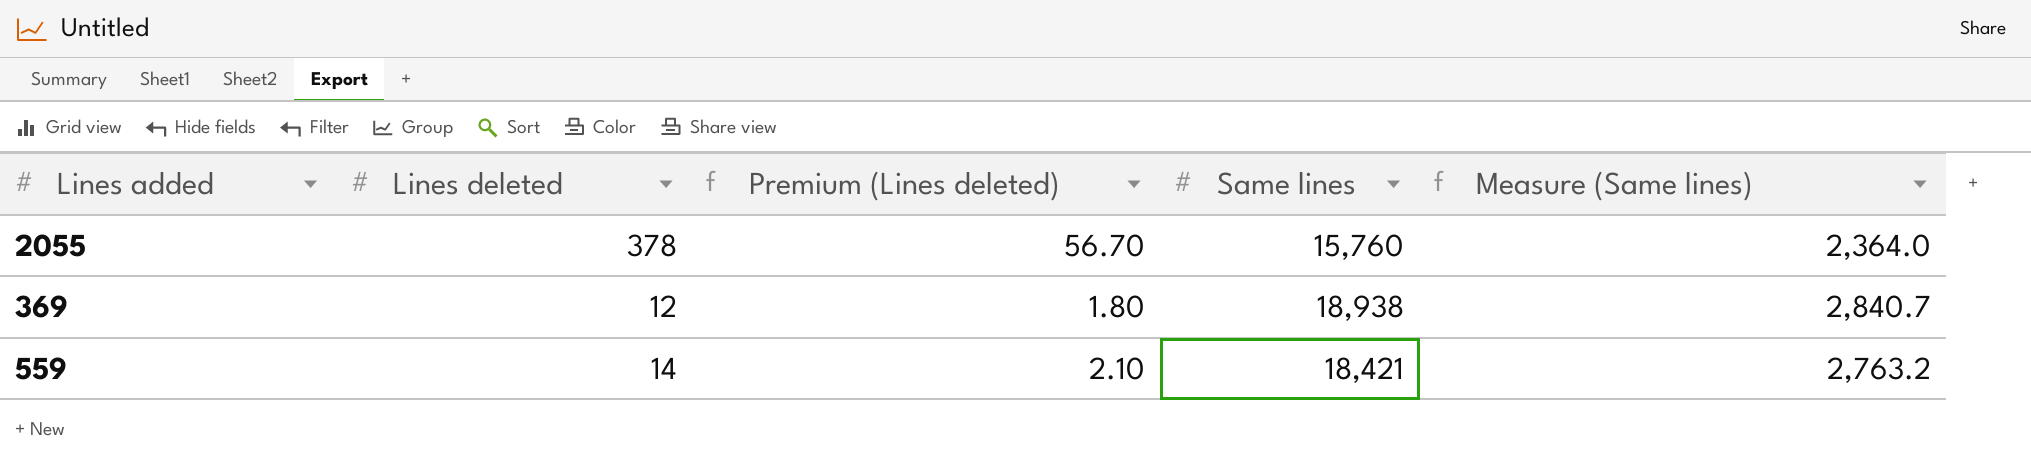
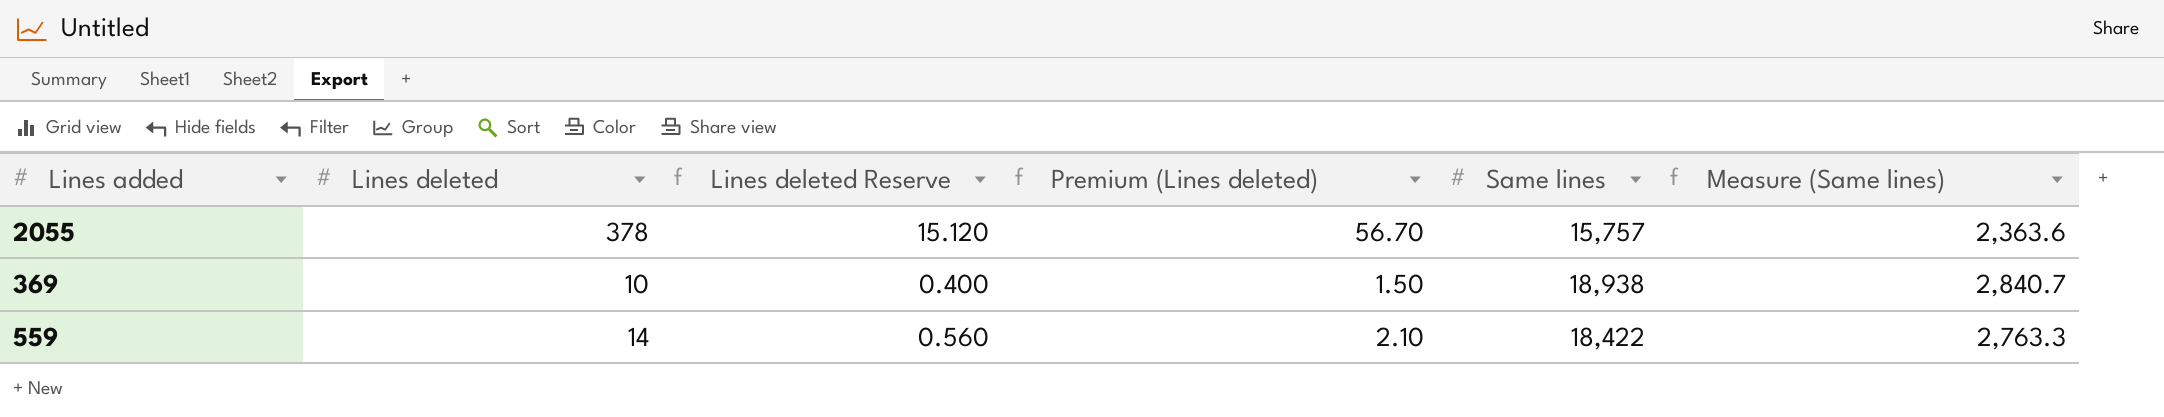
column Lines deleted Reserve | formula: none -> [Lines deleted] * 0.04
2055 | Same lines: 15,760 -> 15,757
2055 | Measure (Same lines): 2,364.0 -> 2,363.6
369 | Lines deleted: 12 -> 10
369 | Premium (Lines deleted): 1.80 -> 1.50
559 | Same lines: 18,421 -> 18,422
559 | Measure (Same lines): 2,763.2 -> 2,763.3

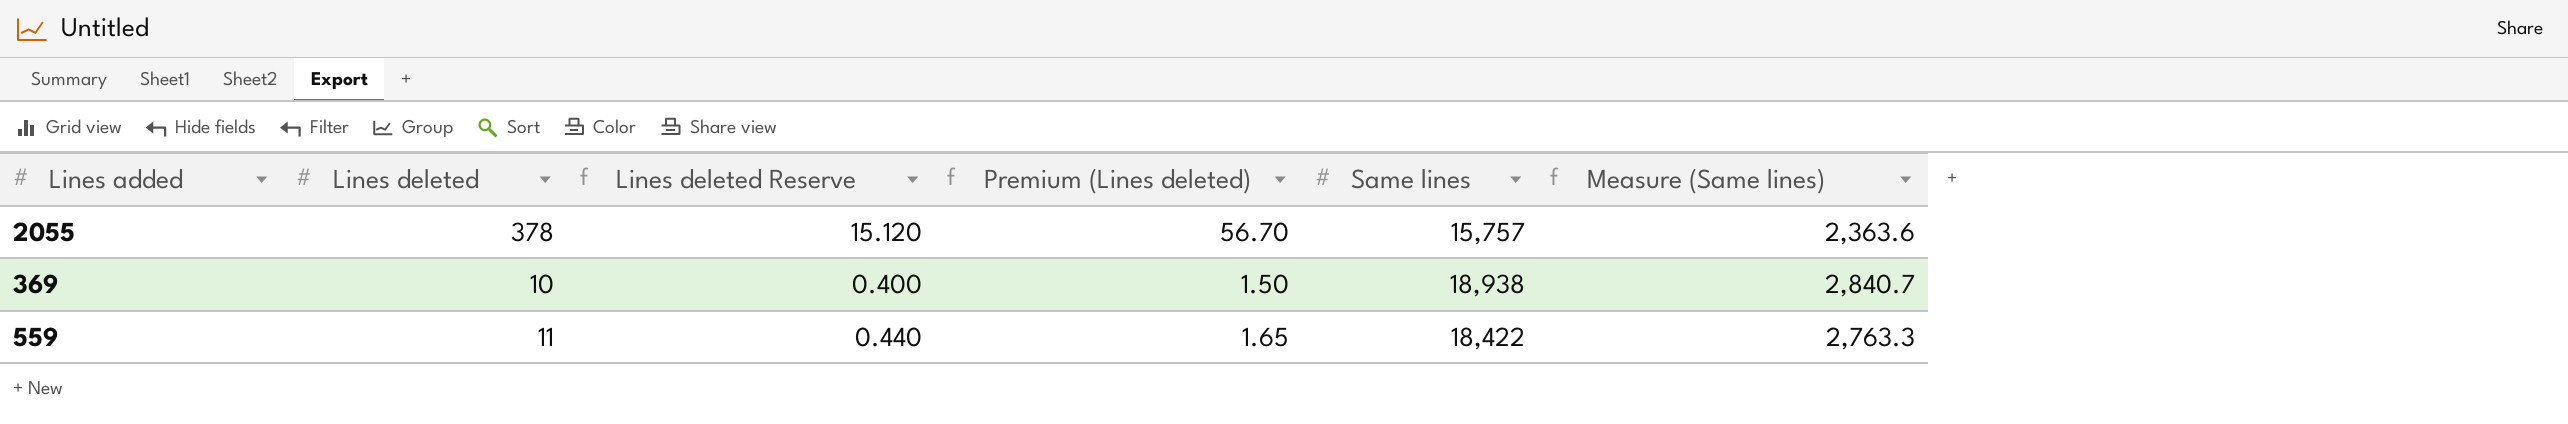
559 | Lines deleted: 14 -> 11
559 | Lines deleted Reserve: 0.560 -> 0.440
559 | Premium (Lines deleted): 2.10 -> 1.65

